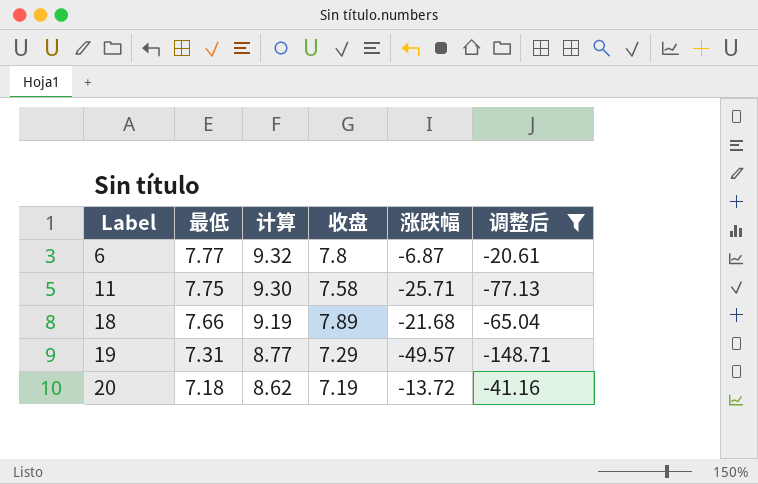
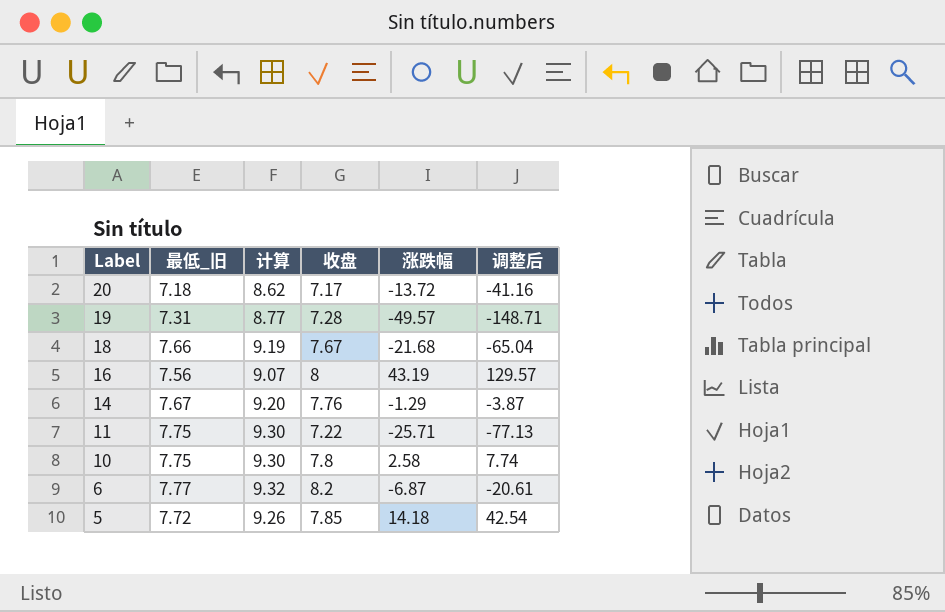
filter: 调整后 <= -20.61 -> none
row order: Label ascending -> Label descending
column name: 最低 -> 最低_旧
20 | 收盘: 7.19 -> 7.17
19 | 收盘: 7.29 -> 7.28
18 | 收盘: 7.89 -> 7.67
11 | 收盘: 7.58 -> 7.22
6 | 收盘: 7.8 -> 8.2

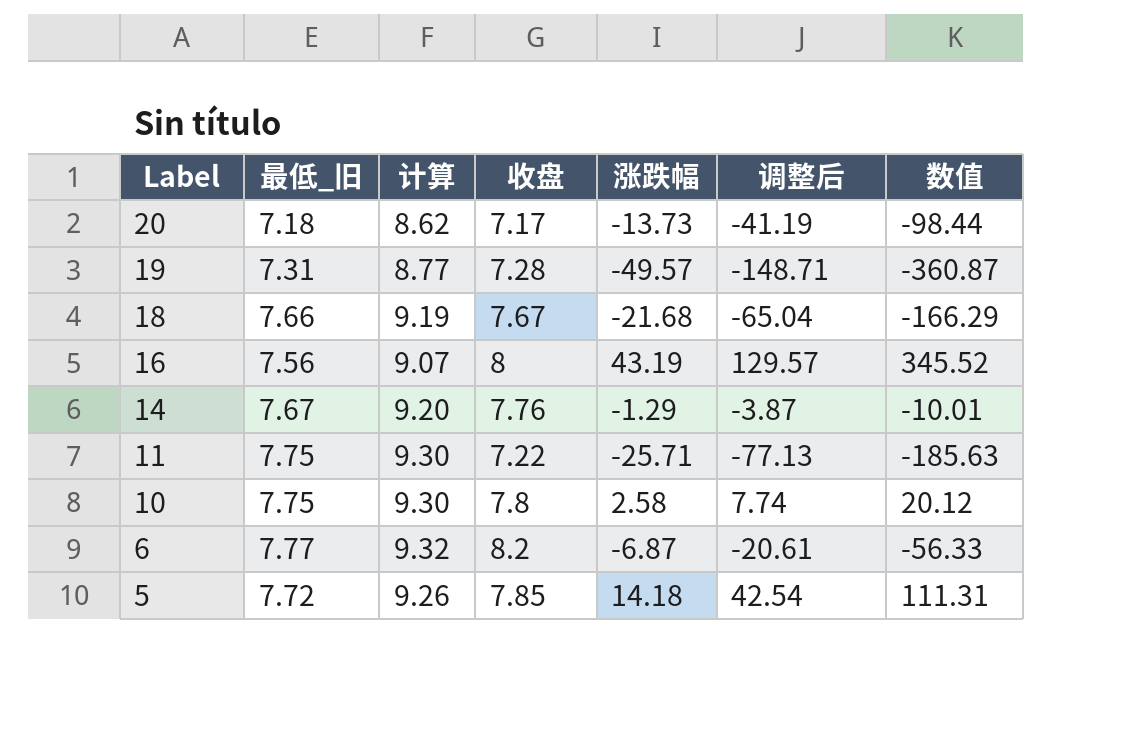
column 数值 | formula: none -> [收盘] * [涨跌幅]
20 | 涨跌幅: -13.72 -> -13.73
20 | 调整后: -41.16 -> -41.19

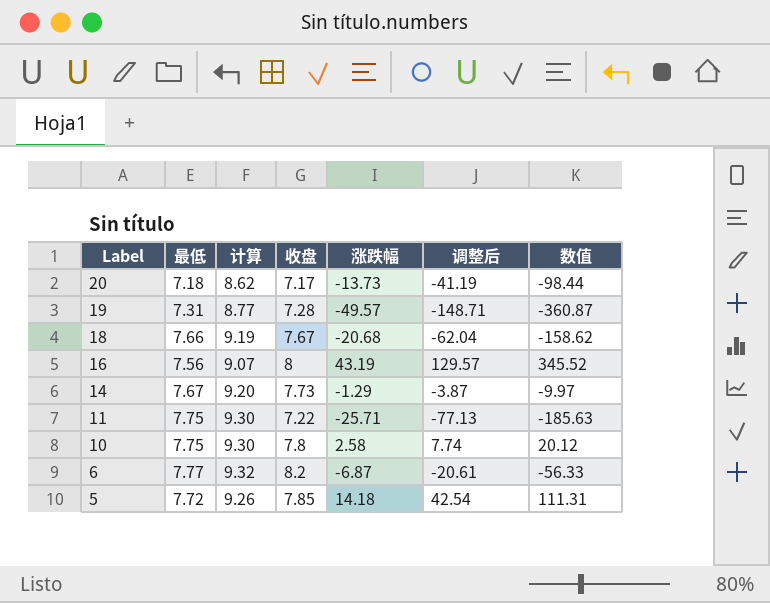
column name: 最低_旧 -> 最低
18 | 涨跌幅: -21.68 -> -20.68
18 | 调整后: -65.04 -> -62.04
18 | 数值: -166.29 -> -158.62
14 | 收盘: 7.76 -> 7.73
14 | 数值: -10.01 -> -9.97

